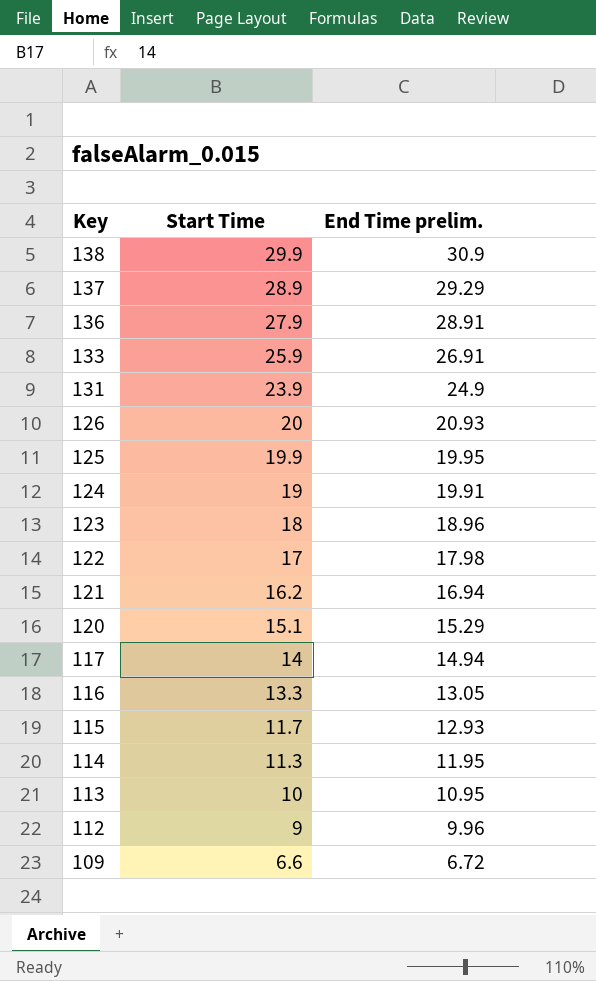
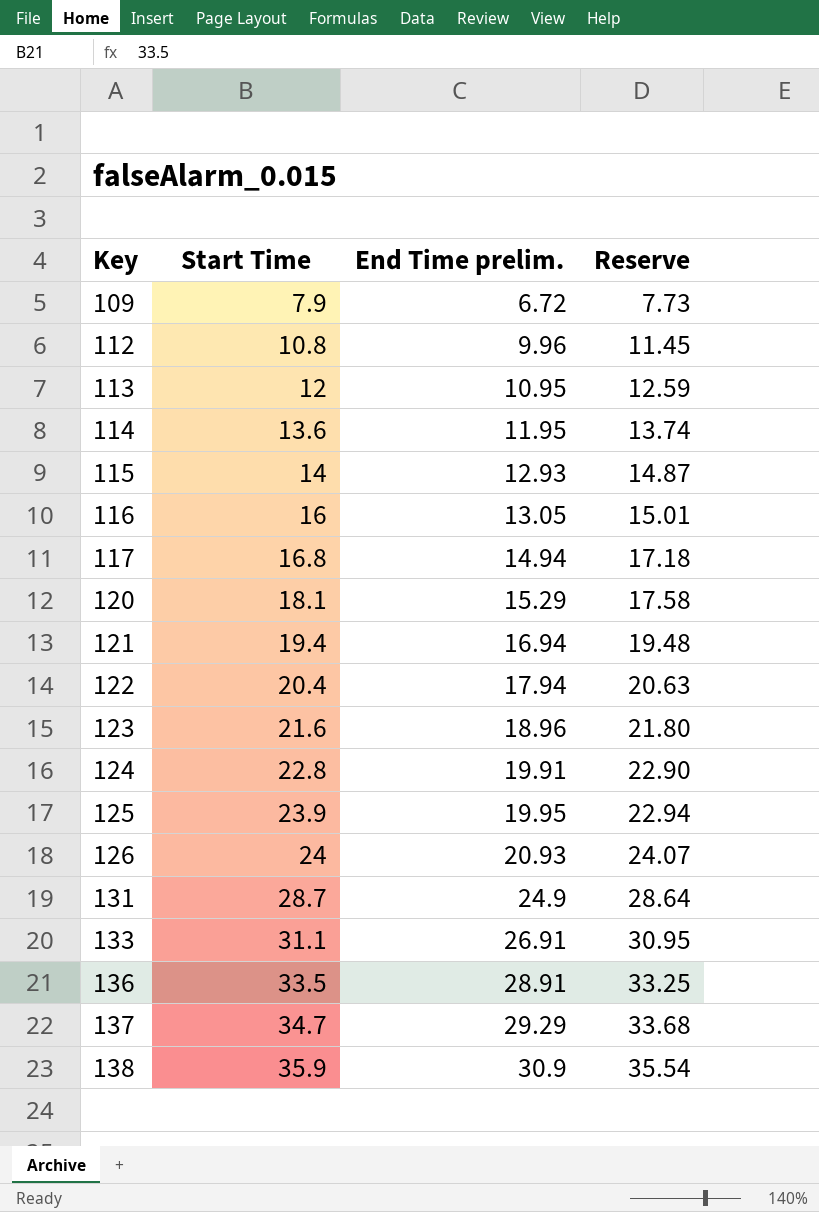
row order: Key descending -> Key ascending
column Reserve | formula: none -> [End Time prelim.] * 1.15
109 | Start Time: 6.6 -> 7.9
112 | Start Time: 9 -> 10.8
113 | Start Time: 10 -> 12
114 | Start Time: 11.3 -> 13.6
115 | Start Time: 11.7 -> 14
116 | Start Time: 13.3 -> 16
117 | Start Time: 14 -> 16.8
120 | Start Time: 15.1 -> 18.1
121 | Start Time: 16.2 -> 19.4
122 | Start Time: 17 -> 20.4
122 | End Time prelim.: 17.98 -> 17.94
123 | Start Time: 18 -> 21.6
124 | Start Time: 19 -> 22.8
125 | Start Time: 19.9 -> 23.9
126 | Start Time: 20 -> 24
131 | Start Time: 23.9 -> 28.7
133 | Start Time: 25.9 -> 31.1
136 | Start Time: 27.9 -> 33.5
137 | Start Time: 28.9 -> 34.7
138 | Start Time: 29.9 -> 35.9

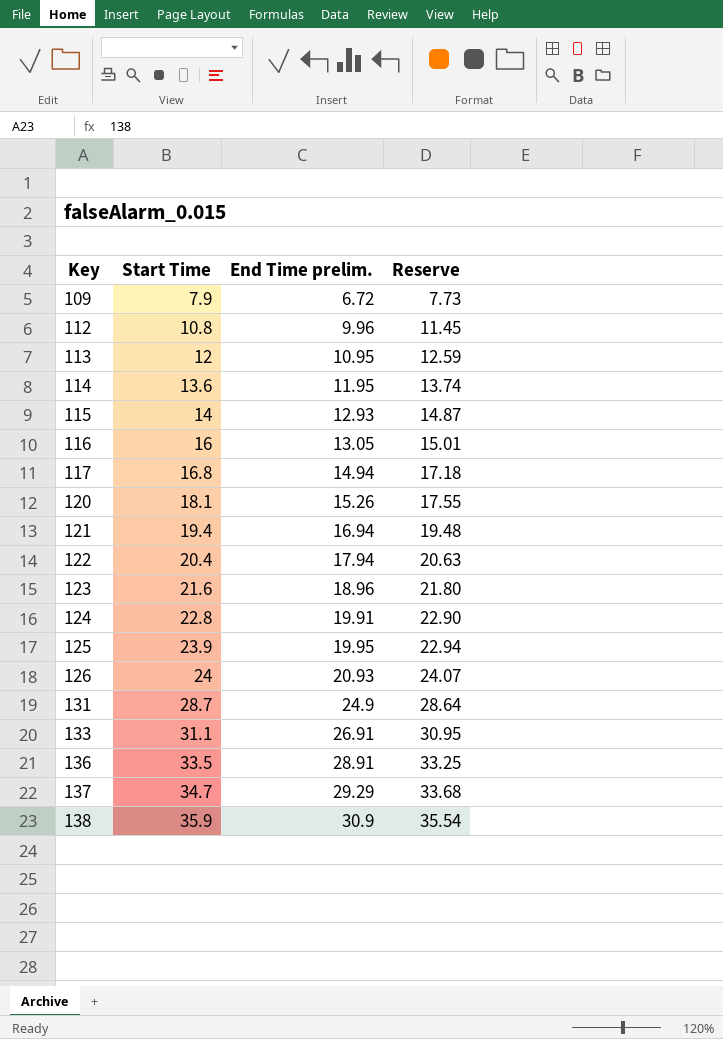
120 | End Time prelim.: 15.29 -> 15.26
120 | Reserve: 17.58 -> 17.55

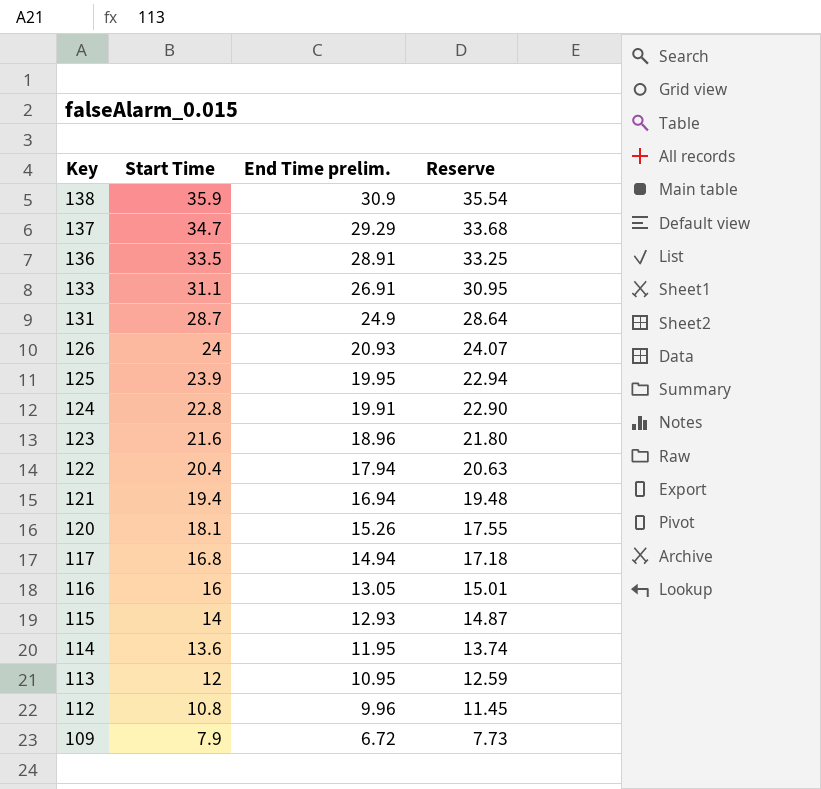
row order: Key ascending -> Key descending

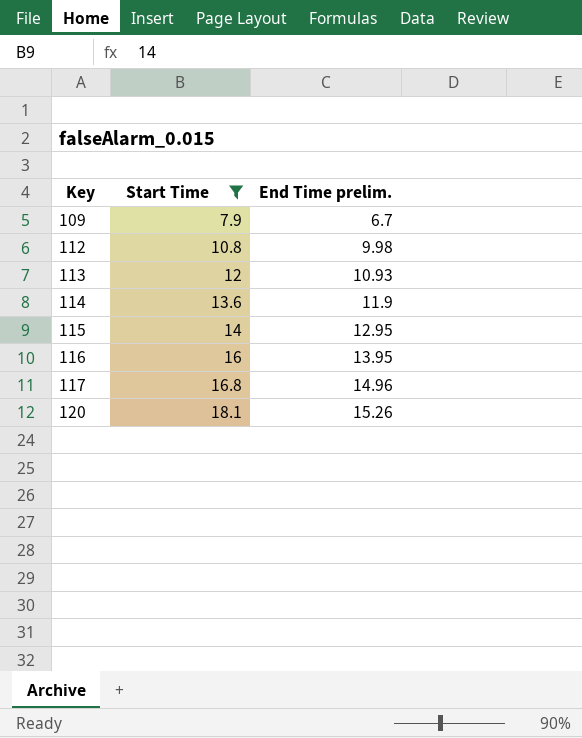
filter: none -> Start Time <= 18.1
row order: Key descending -> Key ascending
column Reserve | formula: [End Time prelim.] * 1.15 -> none
109 | End Time prelim.: 6.72 -> 6.7
112 | End Time prelim.: 9.96 -> 9.98
113 | End Time prelim.: 10.95 -> 10.93
114 | End Time prelim.: 11.95 -> 11.9
115 | End Time prelim.: 12.93 -> 12.95
116 | End Time prelim.: 13.05 -> 13.95
117 | End Time prelim.: 14.94 -> 14.96

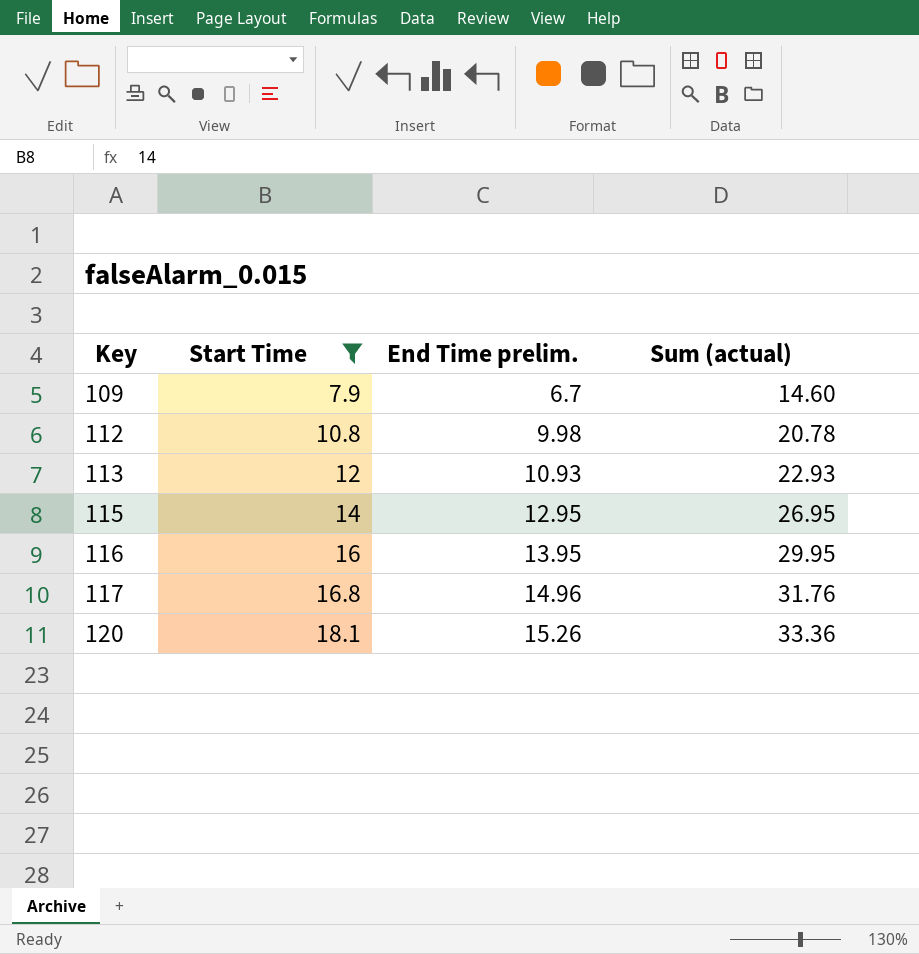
column Sum (actual) | formula: none -> [Start Time] + [End Time prelim.]
row 114: 13.6 | 11.9 -> none

